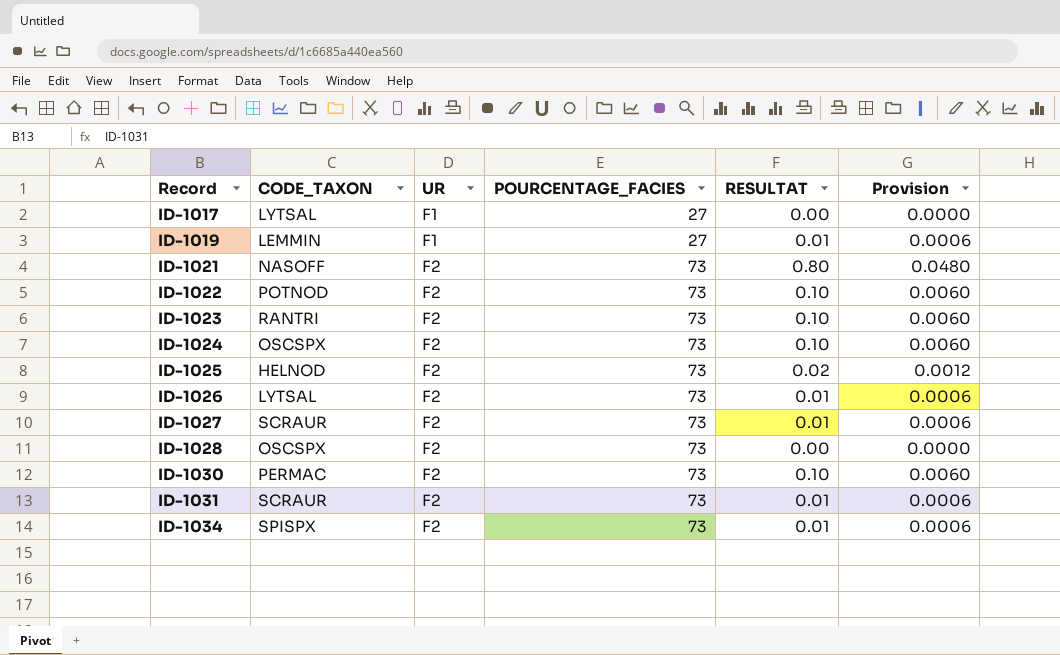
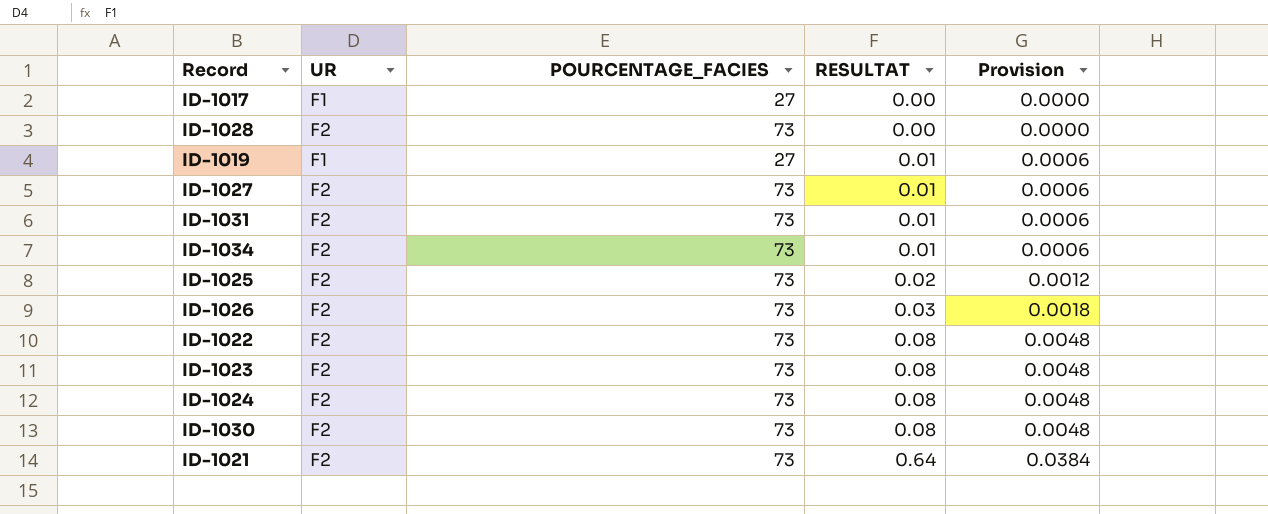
row order: Record ascending -> RESULTAT ascending
column CODE_TAXON | position: 2 -> none
ID-1026 | RESULTAT: 0.01 -> 0.03
ID-1026 | Provision: 0.0006 -> 0.0018
ID-1022 | RESULTAT: 0.10 -> 0.08
ID-1022 | Provision: 0.0060 -> 0.0048
ID-1023 | RESULTAT: 0.10 -> 0.08
ID-1023 | Provision: 0.0060 -> 0.0048
ID-1024 | RESULTAT: 0.10 -> 0.08
ID-1024 | Provision: 0.0060 -> 0.0048
ID-1030 | RESULTAT: 0.10 -> 0.08
ID-1030 | Provision: 0.0060 -> 0.0048
ID-1021 | RESULTAT: 0.80 -> 0.64
ID-1021 | Provision: 0.0480 -> 0.0384

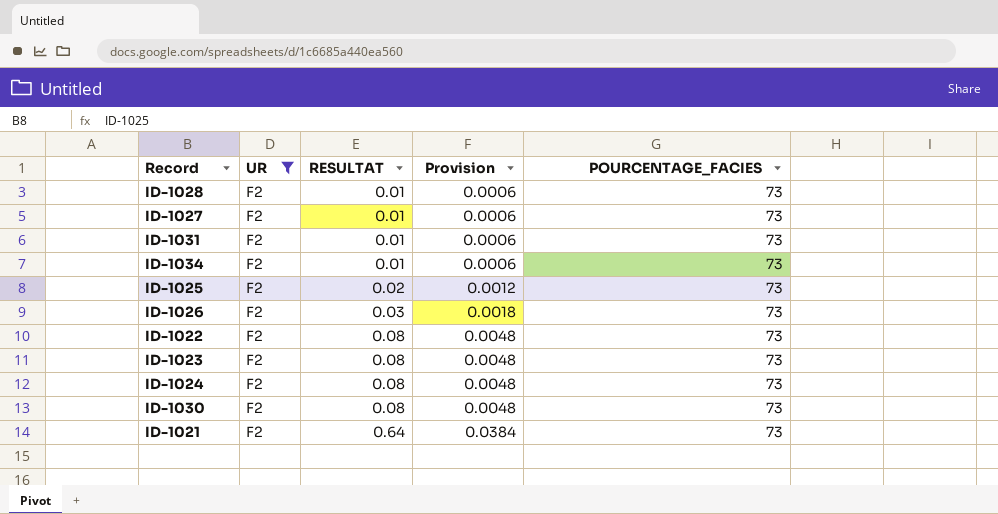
filter: none -> UR = F2
column POURCENTAGE_FACIES | position: 3 -> 5
ID-1028 | RESULTAT: 0.00 -> 0.01
ID-1028 | Provision: 0.0000 -> 0.0006

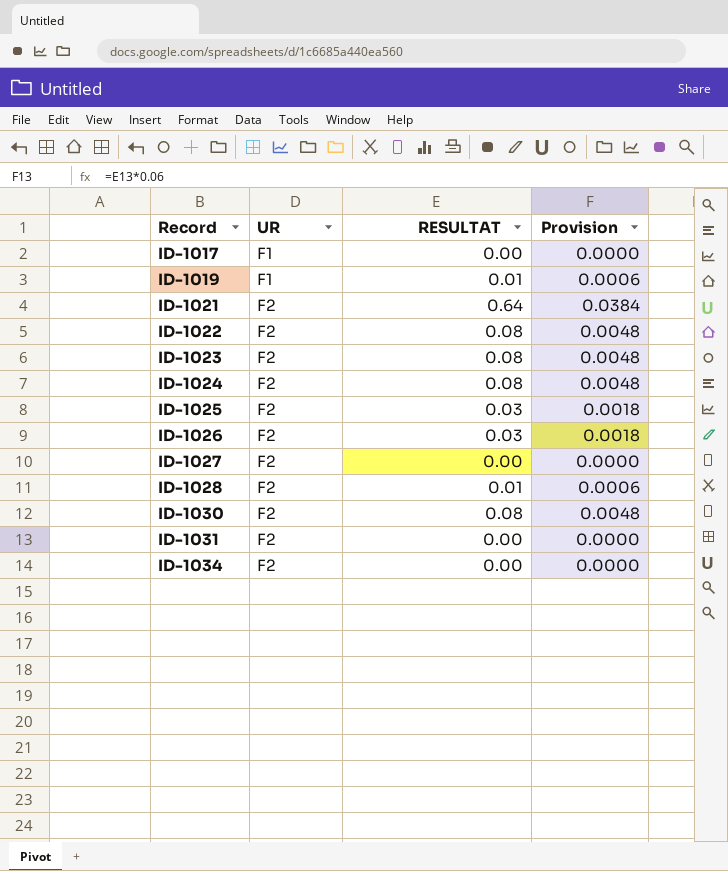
filter: UR = F2 -> none
row order: RESULTAT ascending -> Record ascending
column POURCENTAGE_FACIES | position: 5 -> none
ID-1025 | RESULTAT: 0.02 -> 0.03
ID-1025 | Provision: 0.0012 -> 0.0018
ID-1027 | RESULTAT: 0.01 -> 0.00
ID-1027 | Provision: 0.0006 -> 0.0000
ID-1031 | RESULTAT: 0.01 -> 0.00
ID-1031 | Provision: 0.0006 -> 0.0000
ID-1034 | RESULTAT: 0.01 -> 0.00
ID-1034 | Provision: 0.0006 -> 0.0000

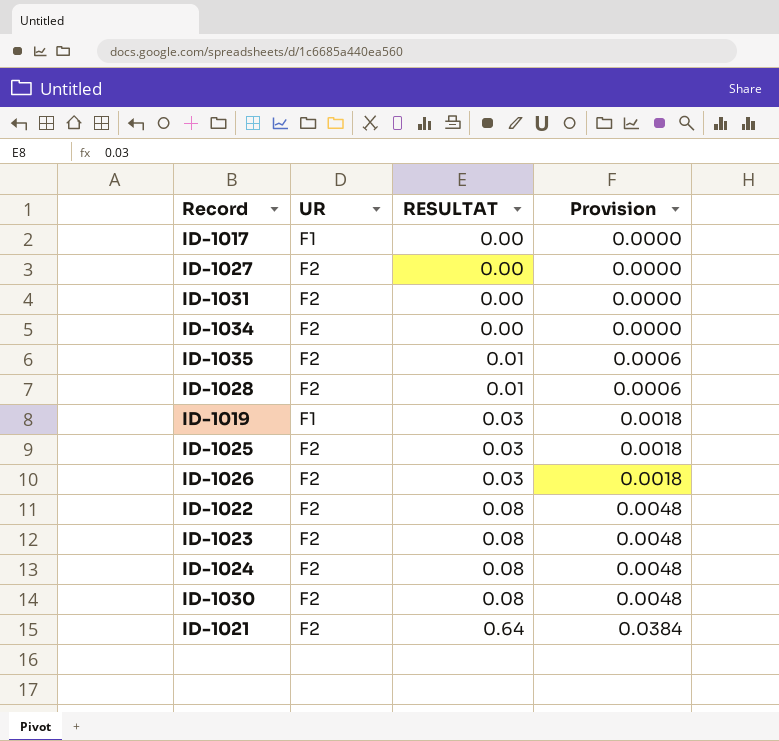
row order: Record ascending -> RESULTAT ascending
row ID-1035: none -> F2 | 0.01 | 0.0006
ID-1019 | RESULTAT: 0.01 -> 0.03
ID-1019 | Provision: 0.0006 -> 0.0018

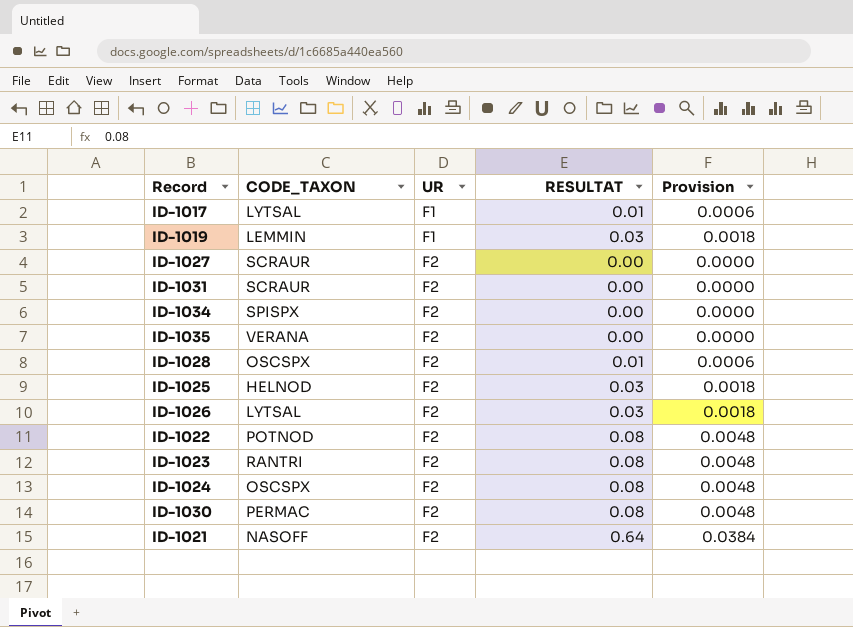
row order: RESULTAT ascending -> UR ascending
column CODE_TAXON | position: none -> 2
ID-1017 | RESULTAT: 0.00 -> 0.01
ID-1017 | Provision: 0.0000 -> 0.0006
ID-1035 | RESULTAT: 0.01 -> 0.00
ID-1035 | Provision: 0.0006 -> 0.0000

